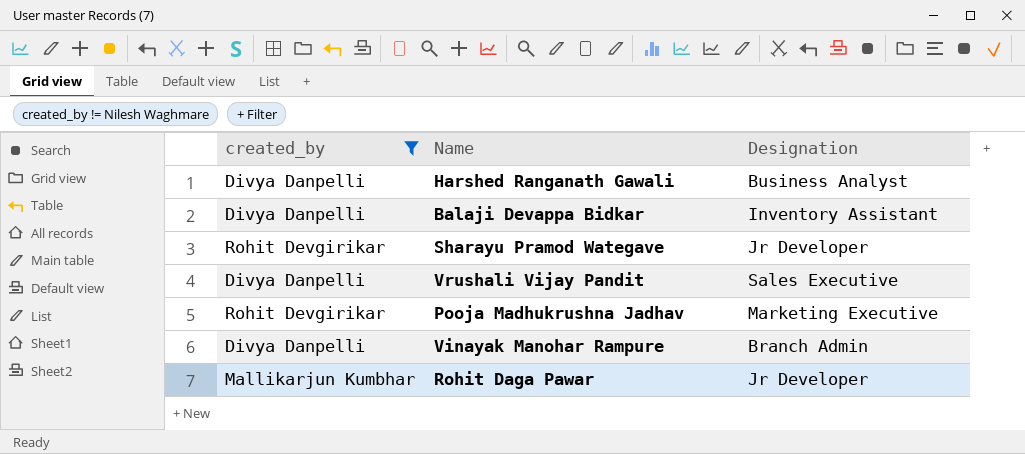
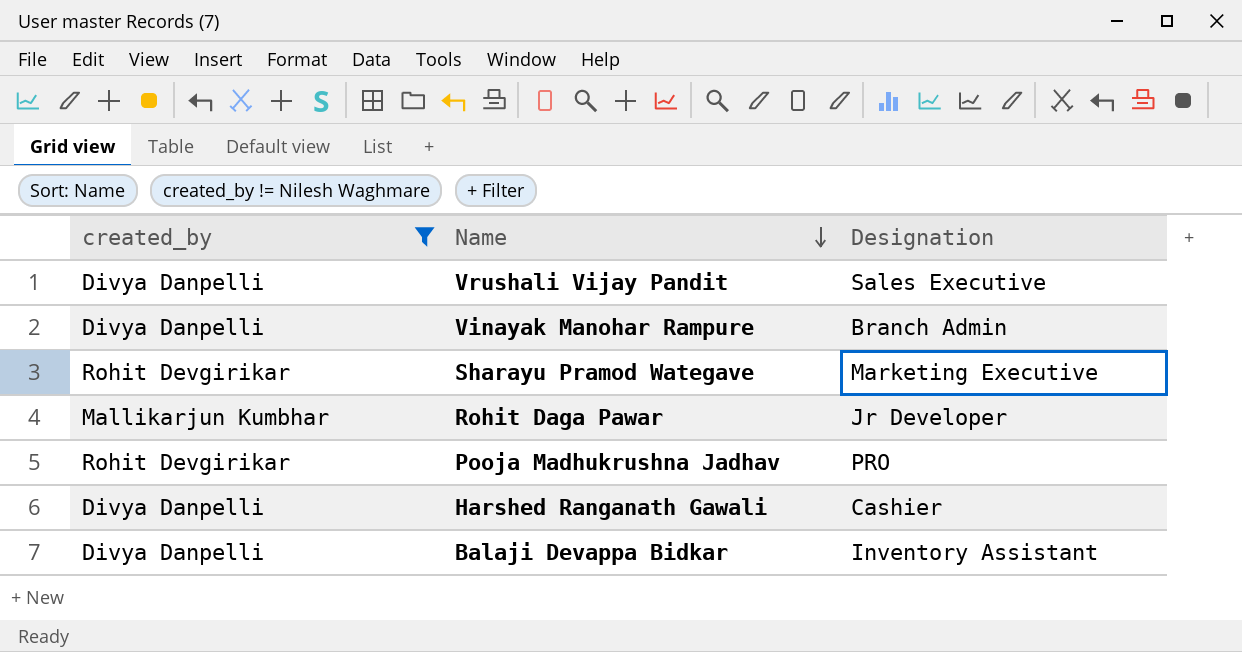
row order: none -> Name descending
Sharayu Pramod Wategave | Designation: Jr Developer -> Marketing Executive
Pooja Madhukrushna Jadhav | Designation: Marketing Executive -> PRO
Harshed Ranganath Gawali | Designation: Business Analyst -> Cashier

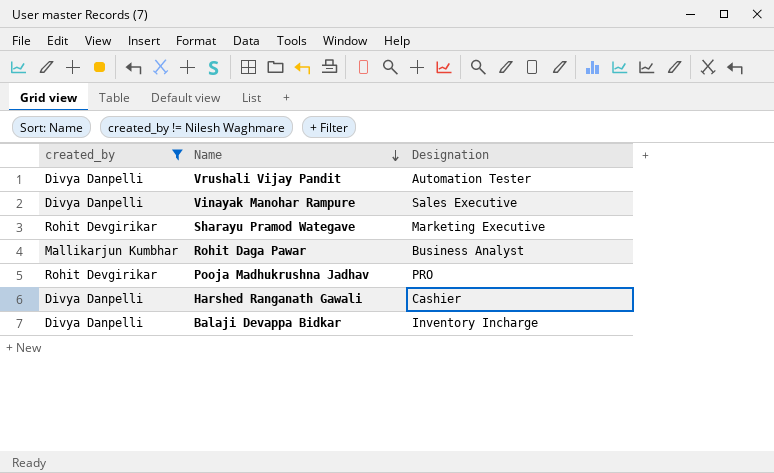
Vrushali Vijay Pandit | Designation: Sales Executive -> Automation Tester
Vinayak Manohar Rampure | Designation: Branch Admin -> Sales Executive
Rohit Daga Pawar | Designation: Jr Developer -> Business Analyst
Balaji Devappa Bidkar | Designation: Inventory Assistant -> Inventory Incharge

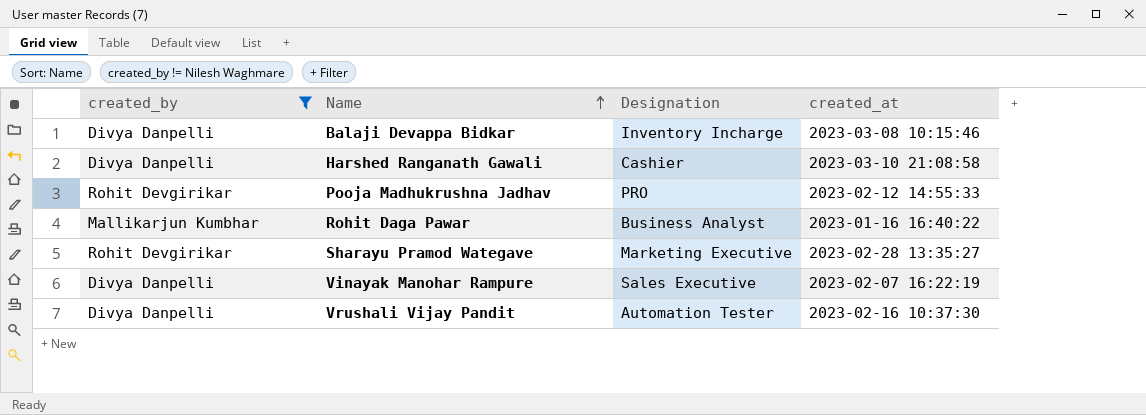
row order: Name descending -> Name ascending
column created_at | position: none -> 4

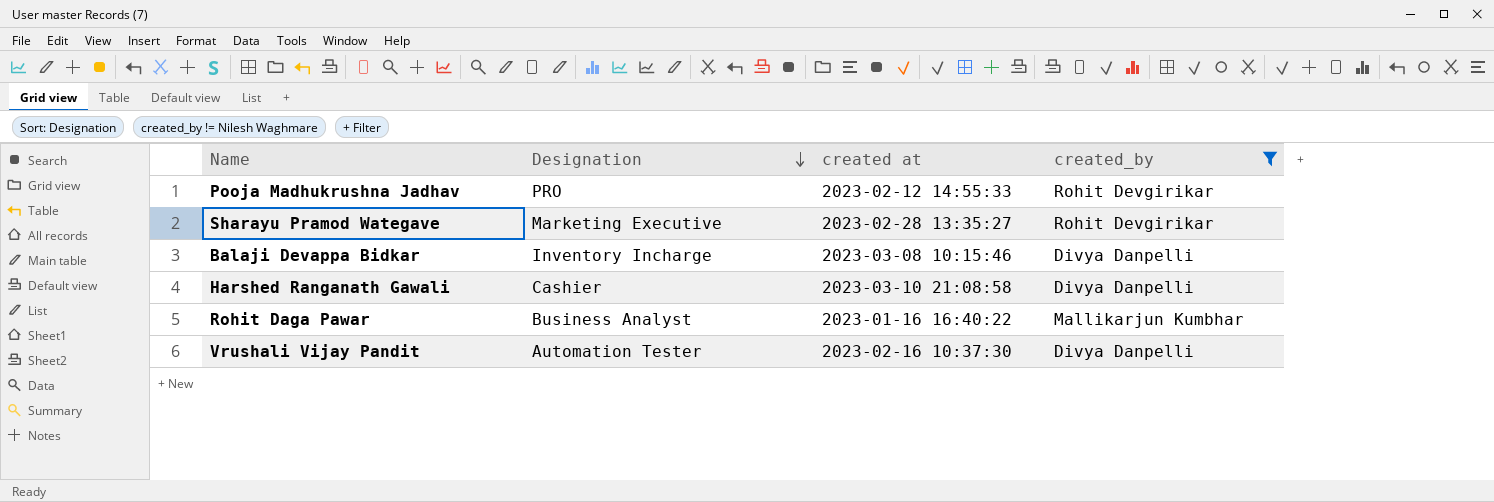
row order: Name ascending -> Designation descending
column name: created_at -> created at
column created_by | position: 1 -> 4
row Vinayak Manohar Rampure: Divya Danpelli | Sales Executive | 2023-02-07 16:22:19 -> none

